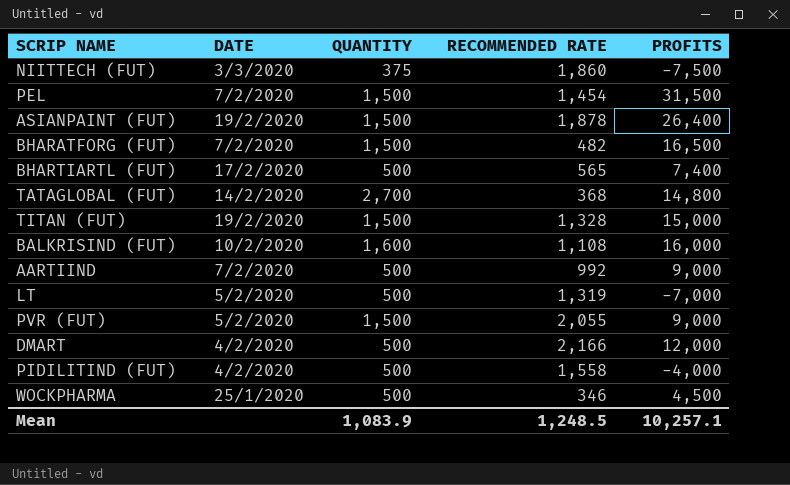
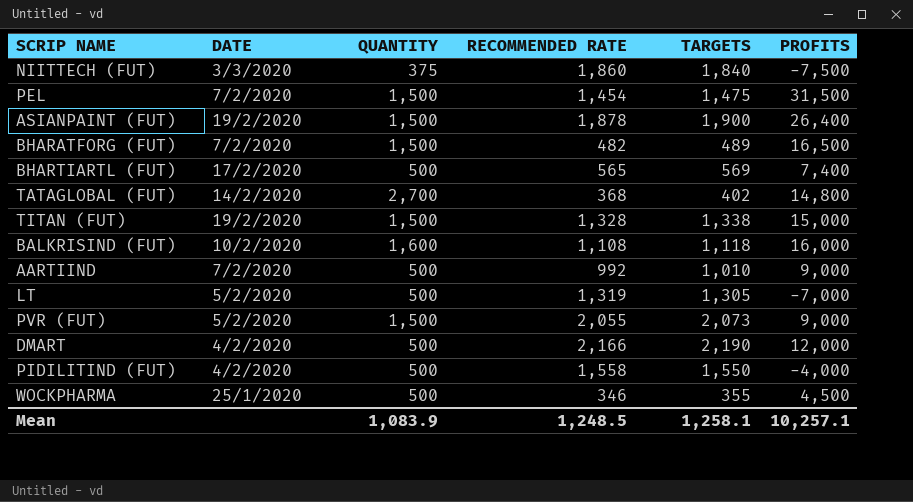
column TARGETS | position: none -> 5

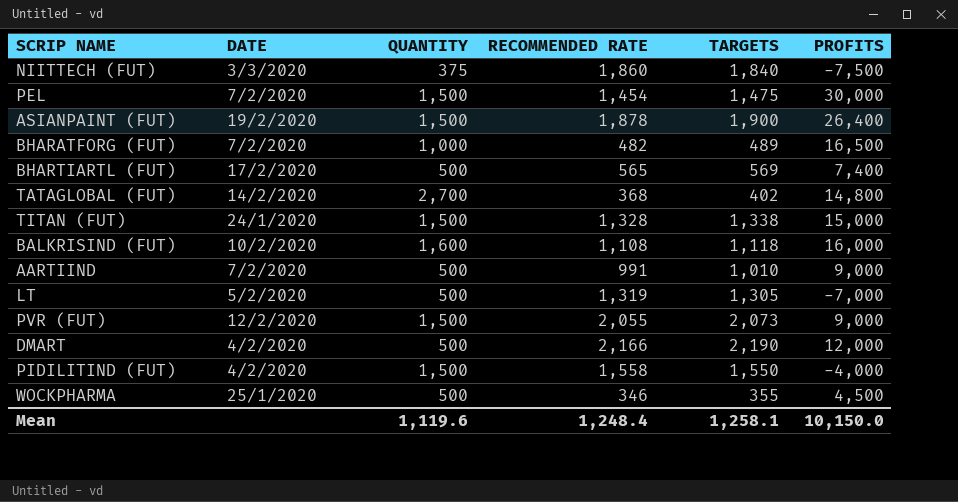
PEL | PROFITS: 31,500 -> 30,000
BHARATFORG (FUT) | QUANTITY: 1,500 -> 1,000
TITAN (FUT) | DATE: 19/2/2020 -> 24/1/2020
AARTIIND | RECOMMENDED RATE: 992 -> 991
PVR (FUT) | DATE: 5/2/2020 -> 12/2/2020
PIDILITIND (FUT) | QUANTITY: 500 -> 1,500
Mean | QUANTITY: 1,083.9 -> 1,119.6
Mean | RECOMMENDED RATE: 1,248.5 -> 1,248.4
Mean | PROFITS: 10,257.1 -> 10,150.0

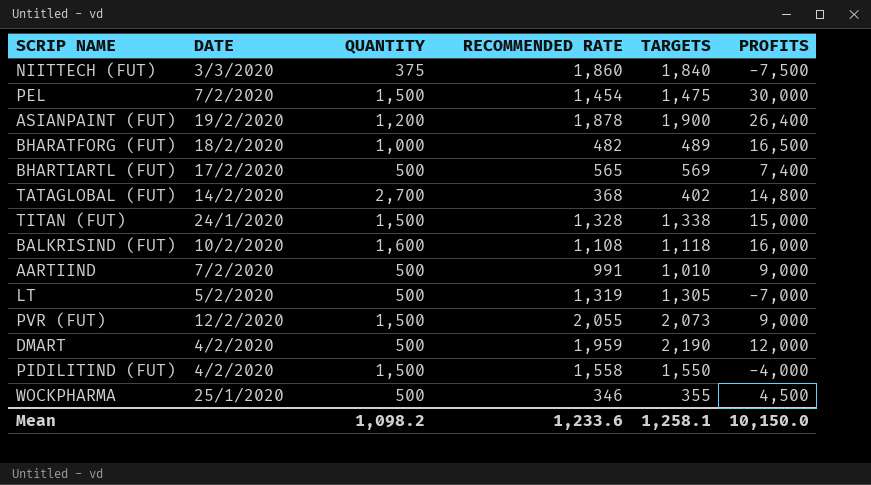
ASIANPAINT (FUT) | QUANTITY: 1,500 -> 1,200
BHARATFORG (FUT) | DATE: 7/2/2020 -> 18/2/2020
DMART | RECOMMENDED RATE: 2,166 -> 1,959
Mean | QUANTITY: 1,119.6 -> 1,098.2
Mean | RECOMMENDED RATE: 1,248.4 -> 1,233.6

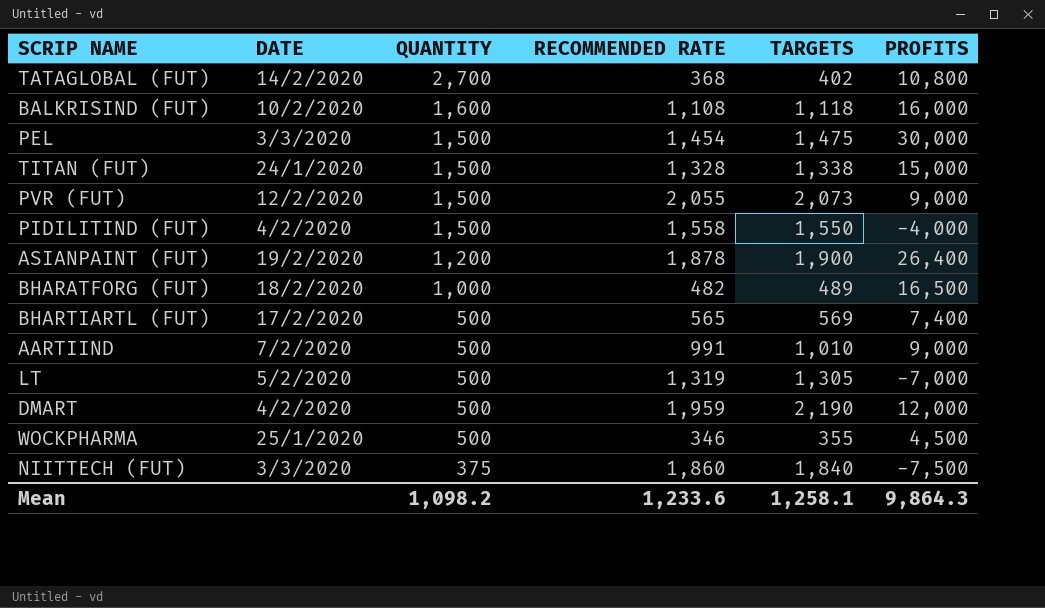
row order: none -> QUANTITY descending
TATAGLOBAL (FUT) | PROFITS: 14,800 -> 10,800
PEL | DATE: 7/2/2020 -> 3/3/2020
Mean | PROFITS: 10,150.0 -> 9,864.3

